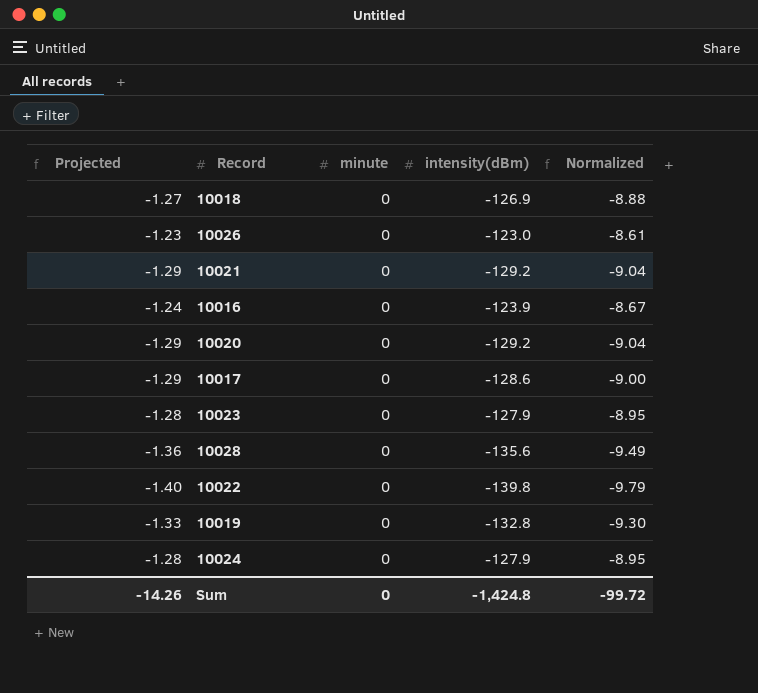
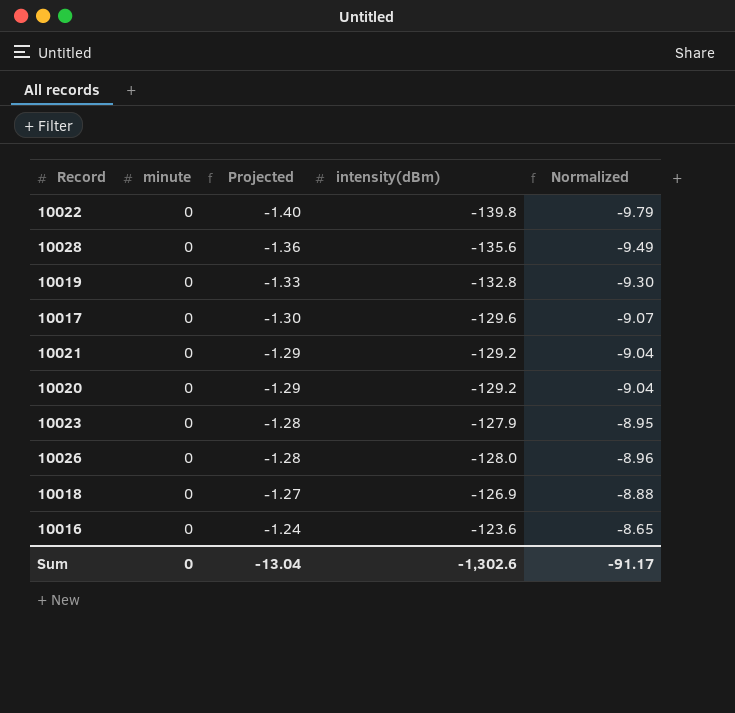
row order: none -> Projected ascending
column Projected | position: 1 -> 3
row 10024: -1.28 | 0 | -127.9 | -8.95 -> none
10017 | Projected: -1.29 -> -1.30
10017 | intensity(dBm): -128.6 -> -129.6
10017 | Normalized: -9.00 -> -9.07
10026 | Projected: -1.23 -> -1.28
10026 | intensity(dBm): -123.0 -> -128.0
10026 | Normalized: -8.61 -> -8.96
10016 | intensity(dBm): -123.9 -> -123.6
10016 | Normalized: -8.67 -> -8.65
Sum | Projected: -14.26 -> -13.04
Sum | intensity(dBm): -1,424.8 -> -1,302.6
Sum | Normalized: -99.72 -> -91.17

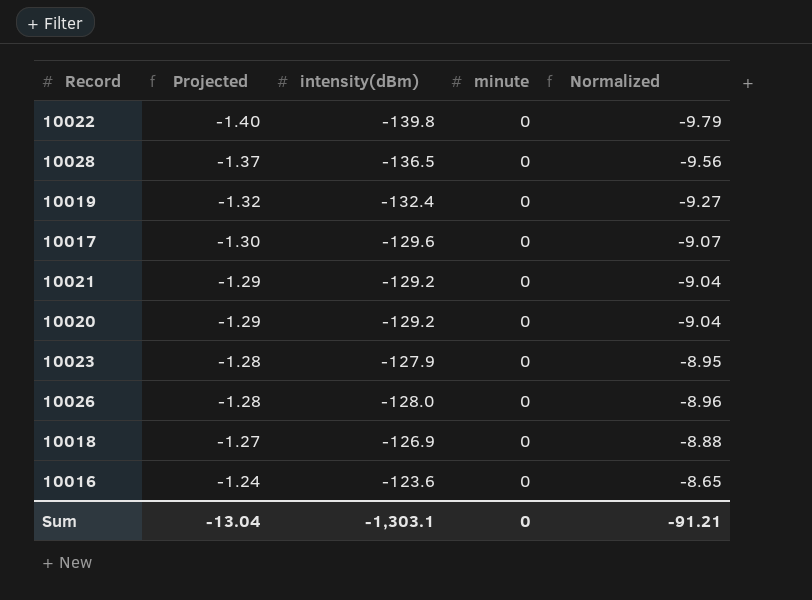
column minute | position: 2 -> 4
10028 | Projected: -1.36 -> -1.37
10028 | intensity(dBm): -135.6 -> -136.5
10028 | Normalized: -9.49 -> -9.56
10019 | Projected: -1.33 -> -1.32
10019 | intensity(dBm): -132.8 -> -132.4
10019 | Normalized: -9.30 -> -9.27
Sum | intensity(dBm): -1,302.6 -> -1,303.1
Sum | Normalized: -91.17 -> -91.21

